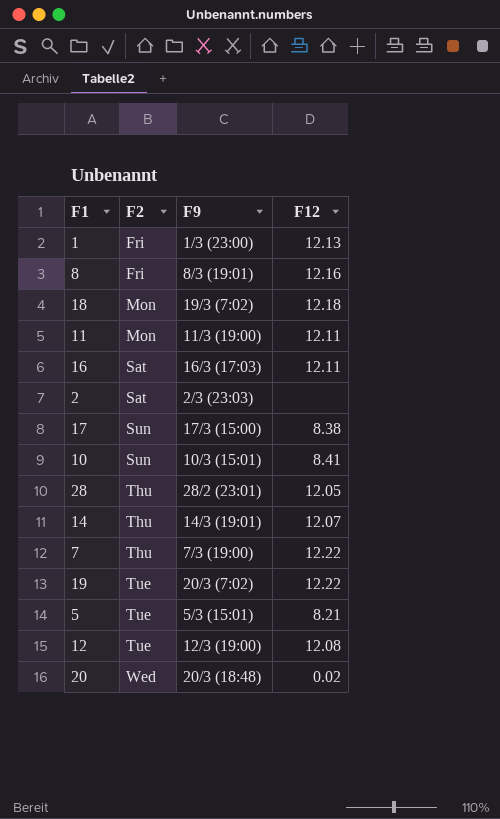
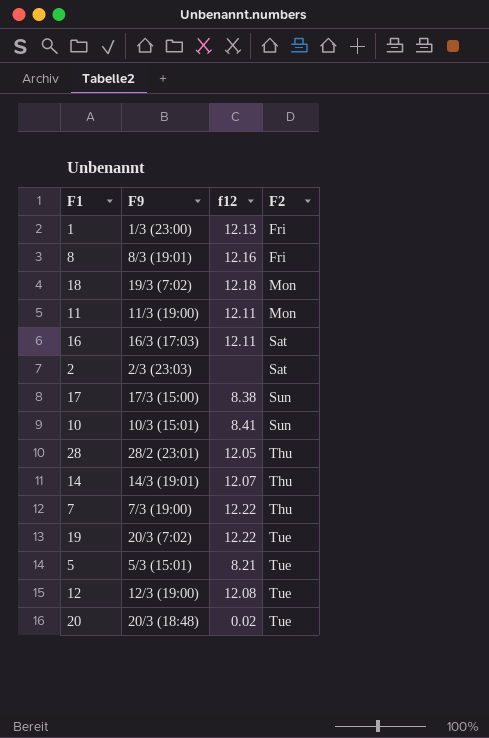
column name: F12 -> f12
column F2 | position: 2 -> 4
20 | F2: Wed -> Tue

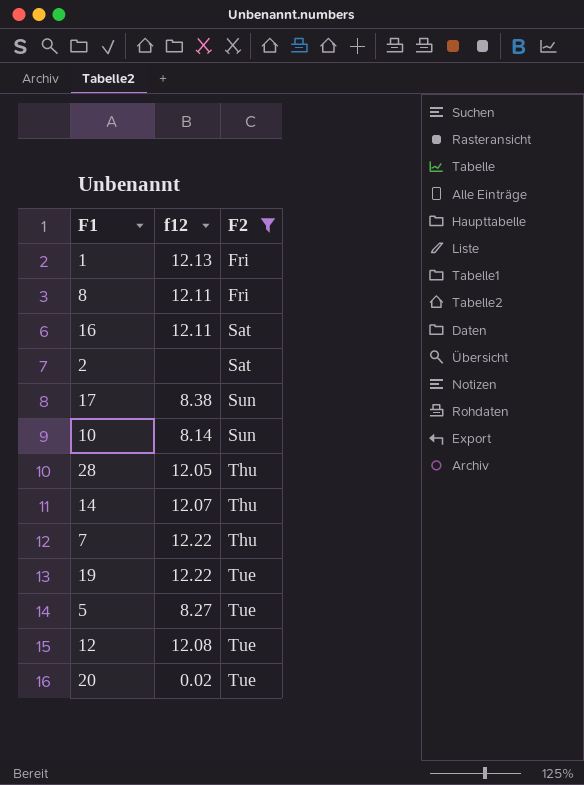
filter: none -> F2 != Mon
column F9 | position: 2 -> none
8 | f12: 12.16 -> 12.11
10 | f12: 8.41 -> 8.14
5 | f12: 8.21 -> 8.27

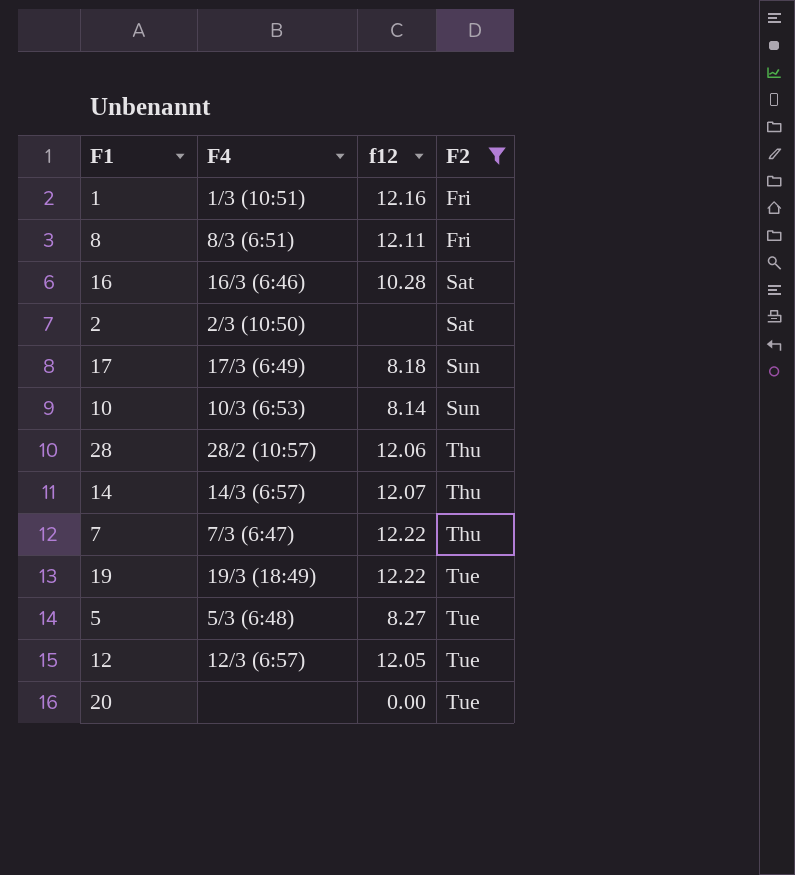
column F4 | position: none -> 2
1 | f12: 12.13 -> 12.16
16 | f12: 12.11 -> 10.28
17 | f12: 8.38 -> 8.18
28 | f12: 12.05 -> 12.06
12 | f12: 12.08 -> 12.05
20 | f12: 0.02 -> 0.00

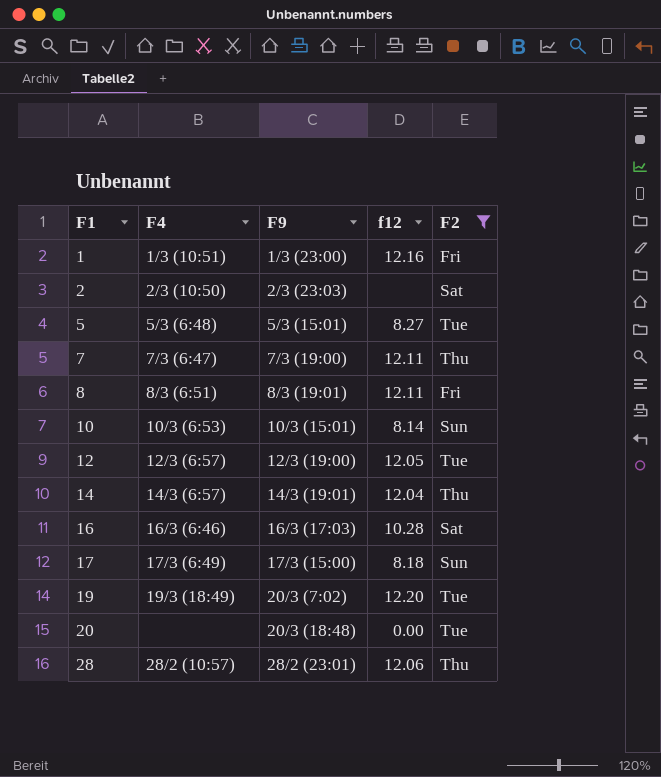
row order: F2 ascending -> F1 ascending
column F9 | position: none -> 3
7 | f12: 12.22 -> 12.11
14 | f12: 12.07 -> 12.04
19 | f12: 12.22 -> 12.20

